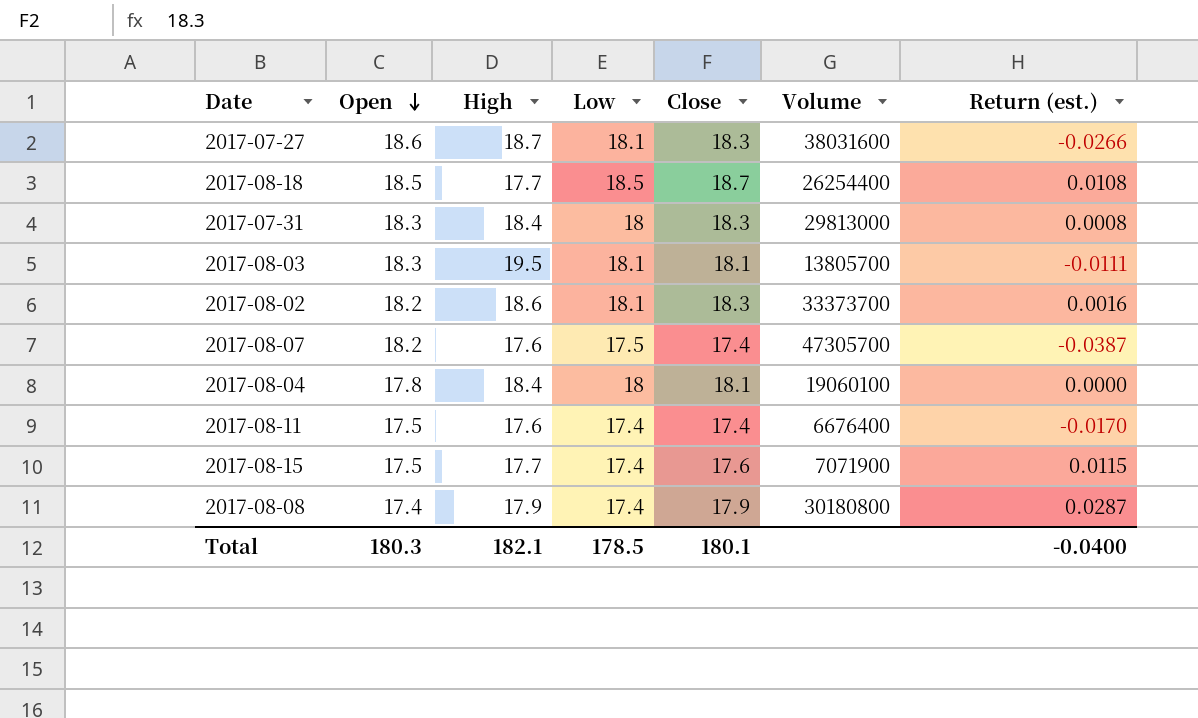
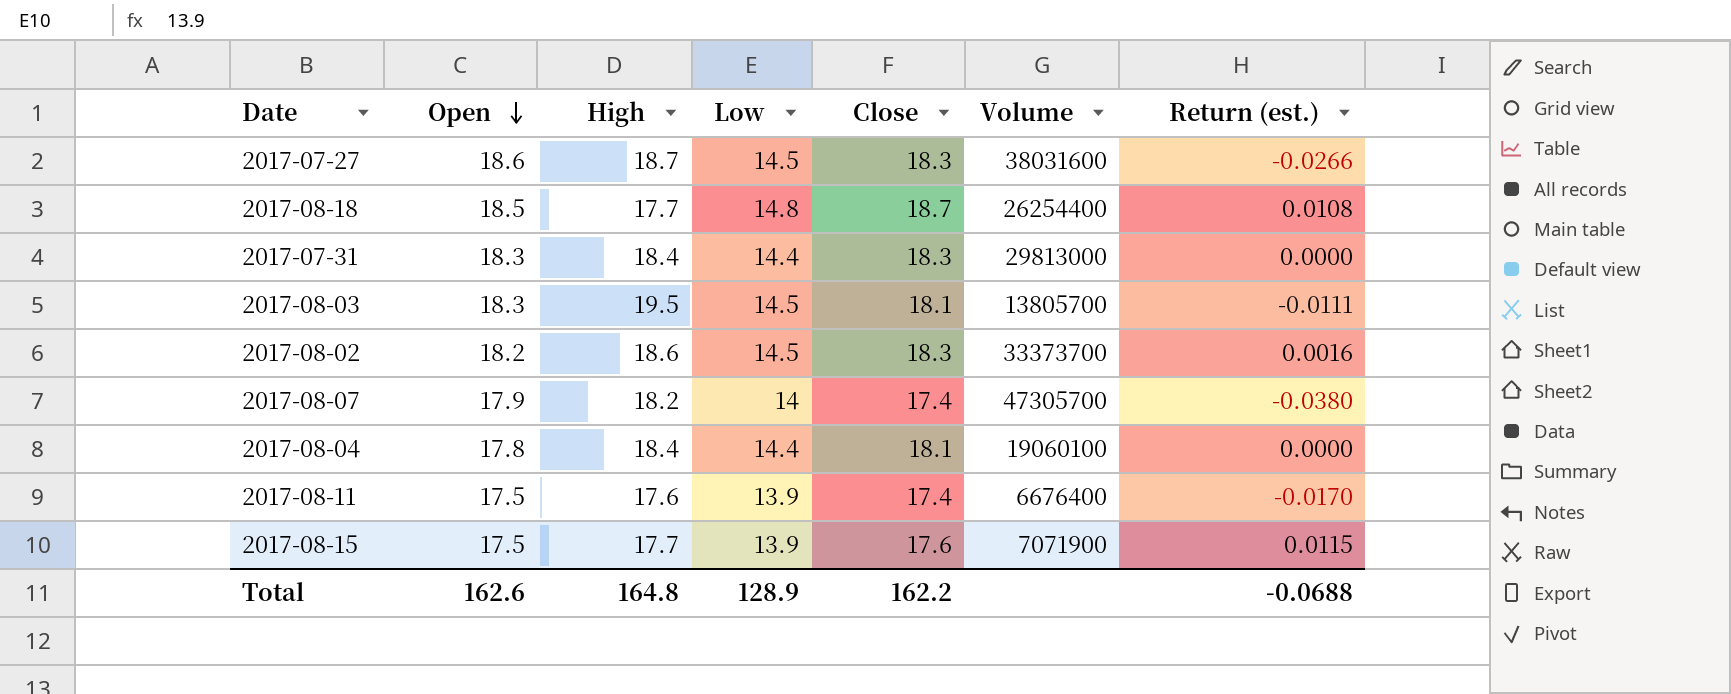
row 2017-08-08: 17.4 | 17.9 | 17.4 | 17.9 | 30180800 | 0.0287 -> none
2017-07-27 | Low: 18.1 -> 14.5
2017-08-18 | Low: 18.5 -> 14.8
2017-07-31 | Low: 18 -> 14.4
2017-07-31 | Return (est.): 0.0008 -> 0.0000
2017-08-03 | Low: 18.1 -> 14.5
2017-08-02 | Low: 18.1 -> 14.5
2017-08-07 | Open: 18.2 -> 17.9
2017-08-07 | High: 17.6 -> 18.2
2017-08-07 | Low: 17.5 -> 14
2017-08-07 | Return (est.): -0.0387 -> -0.0380
2017-08-04 | Low: 18 -> 14.4
2017-08-11 | Low: 17.4 -> 13.9
2017-08-15 | Low: 17.4 -> 13.9
Total | Open: 180.3 -> 162.6
Total | High: 182.1 -> 164.8
Total | Low: 178.5 -> 128.9
Total | Close: 180.1 -> 162.2
Total | Return (est.): -0.0400 -> -0.0688

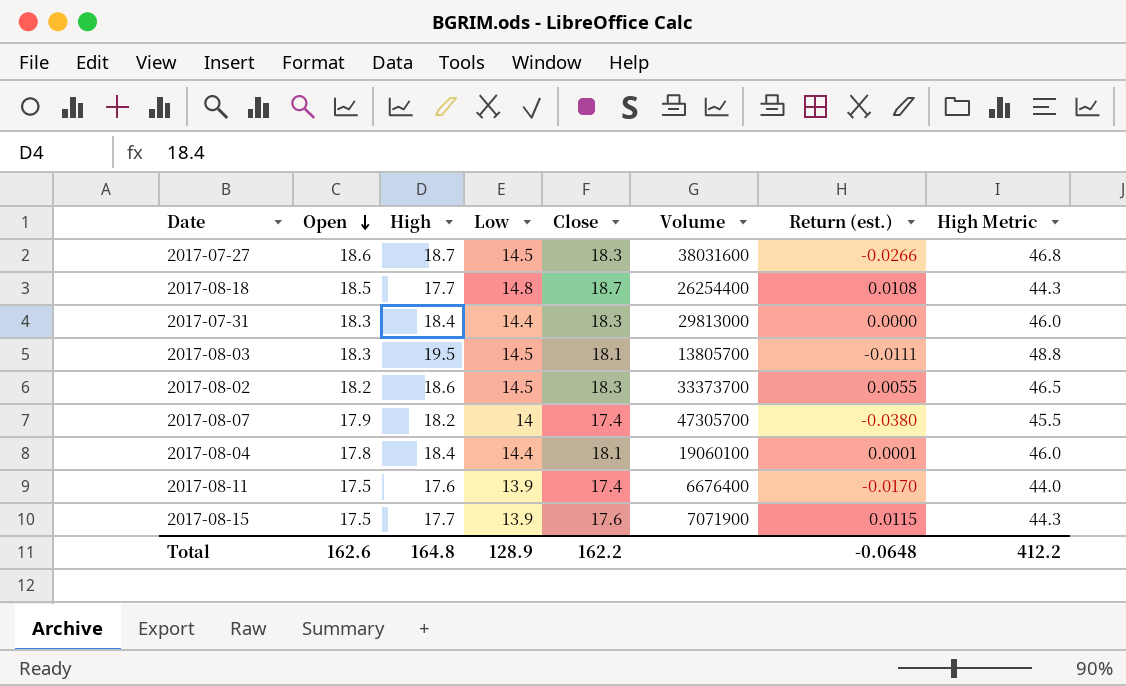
column High Metric | formula: none -> [High] * 2.5
2017-08-02 | Return (est.): 0.0016 -> 0.0055
2017-08-04 | Return (est.): 0.0000 -> 0.0001
Total | Return (est.): -0.0688 -> -0.0648

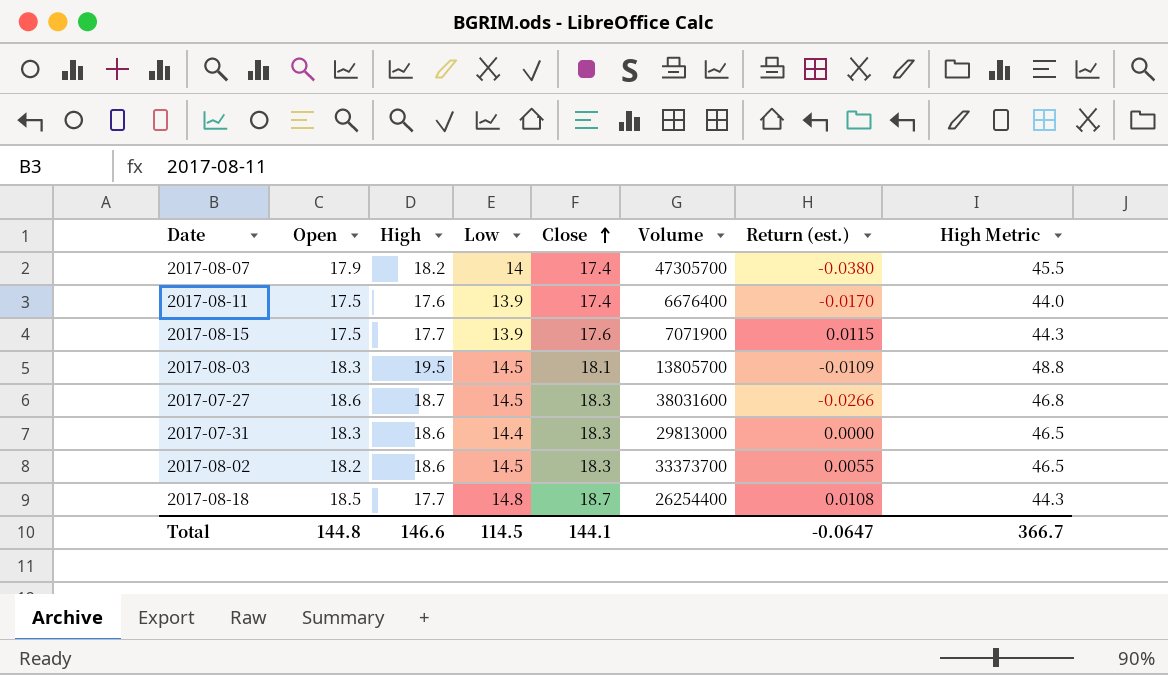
row order: Open descending -> Close ascending
row 2017-08-04: 17.8 | 18.4 | 14.4 | 18.1 | 19060100 | 0.0001 | 46.0 -> none
2017-08-03 | Return (est.): -0.0111 -> -0.0109
2017-07-31 | High: 18.4 -> 18.6
2017-07-31 | High Metric: 46.0 -> 46.5
Total | Open: 162.6 -> 144.8
Total | High: 164.8 -> 146.6
Total | Low: 128.9 -> 114.5
Total | Close: 162.2 -> 144.1
Total | Return (est.): -0.0648 -> -0.0647
Total | High Metric: 412.2 -> 366.7

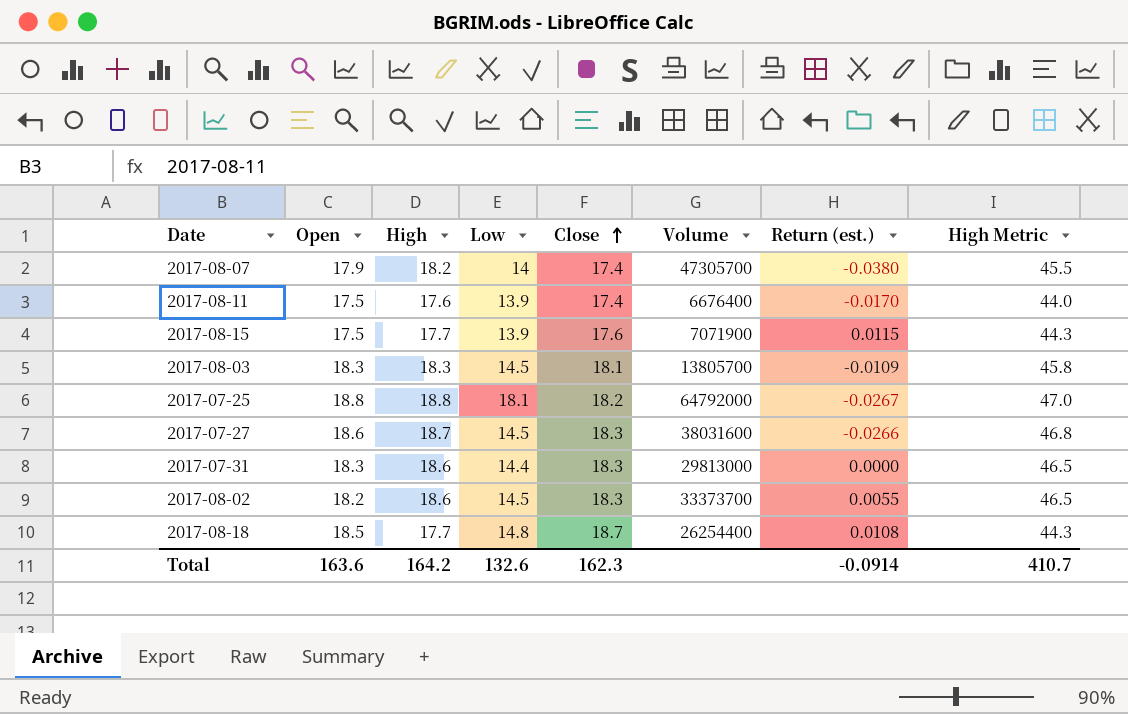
2017-08-03 | High: 19.5 -> 18.3
2017-08-03 | High Metric: 48.8 -> 45.8
row 2017-07-25: none -> 18.8 | 18.8 | 18.1 | 18.2 | 64792000 | -0.0267 | 47.0
Total | Open: 144.8 -> 163.6
Total | High: 146.6 -> 164.2
Total | Low: 114.5 -> 132.6
Total | Close: 144.1 -> 162.3
Total | Return (est.): -0.0647 -> -0.0914
Total | High Metric: 366.7 -> 410.7

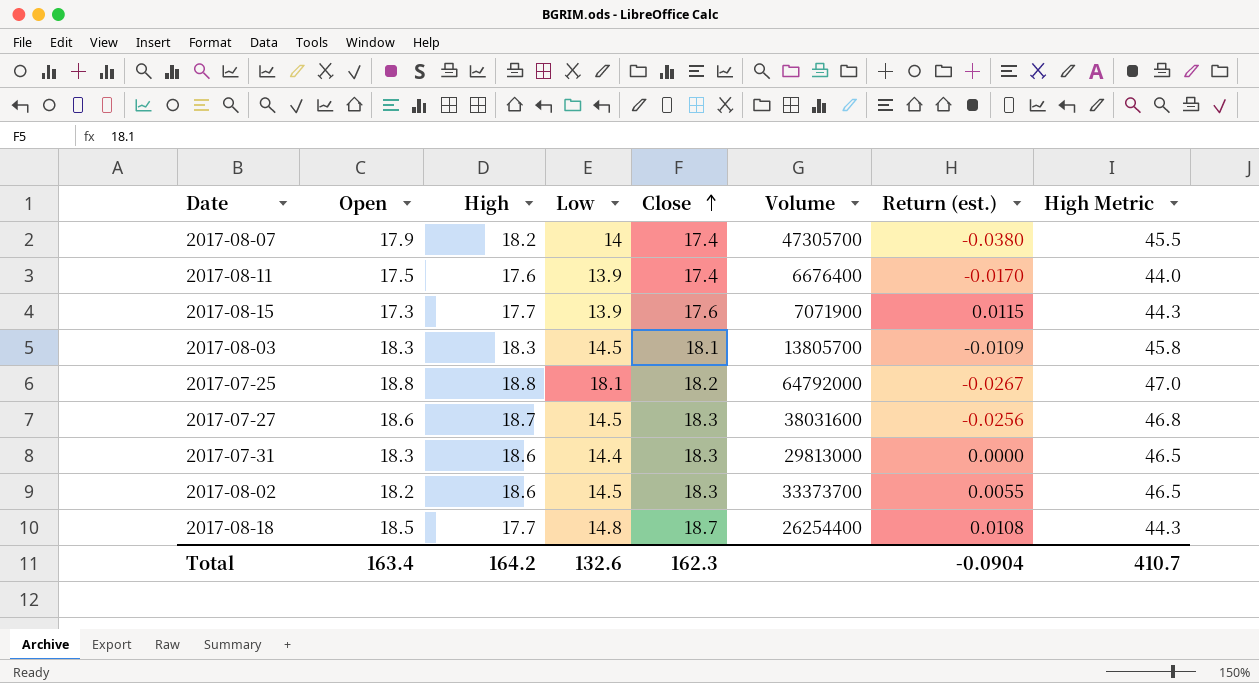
2017-08-15 | Open: 17.5 -> 17.3
2017-07-27 | Return (est.): -0.0266 -> -0.0256
Total | Open: 163.6 -> 163.4
Total | Return (est.): -0.0914 -> -0.0904

